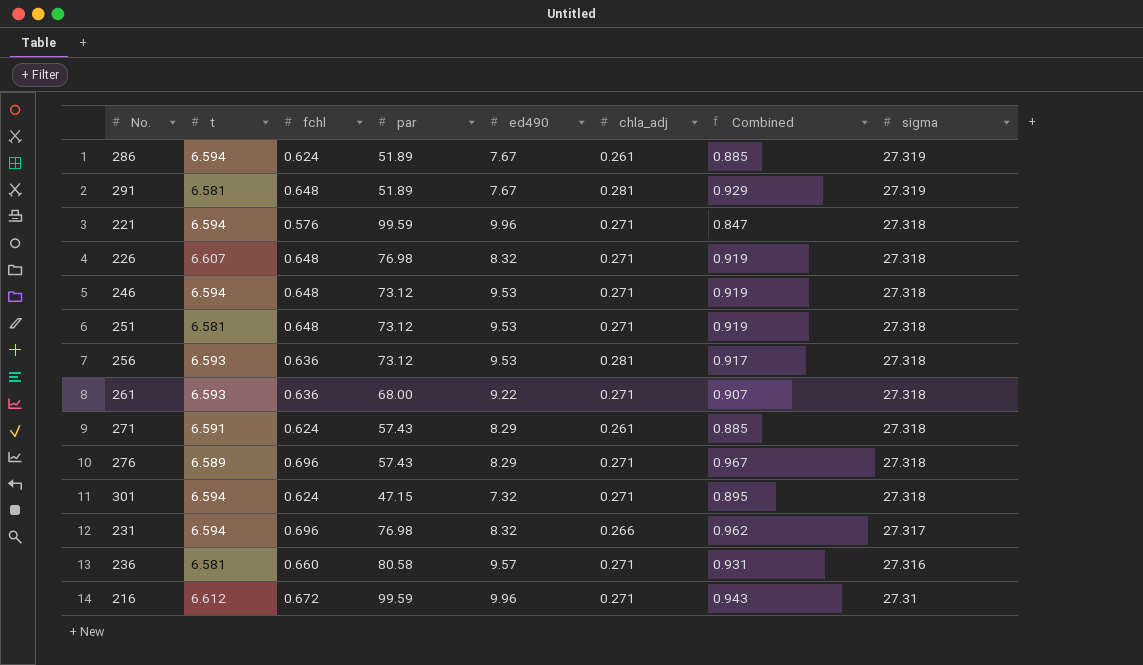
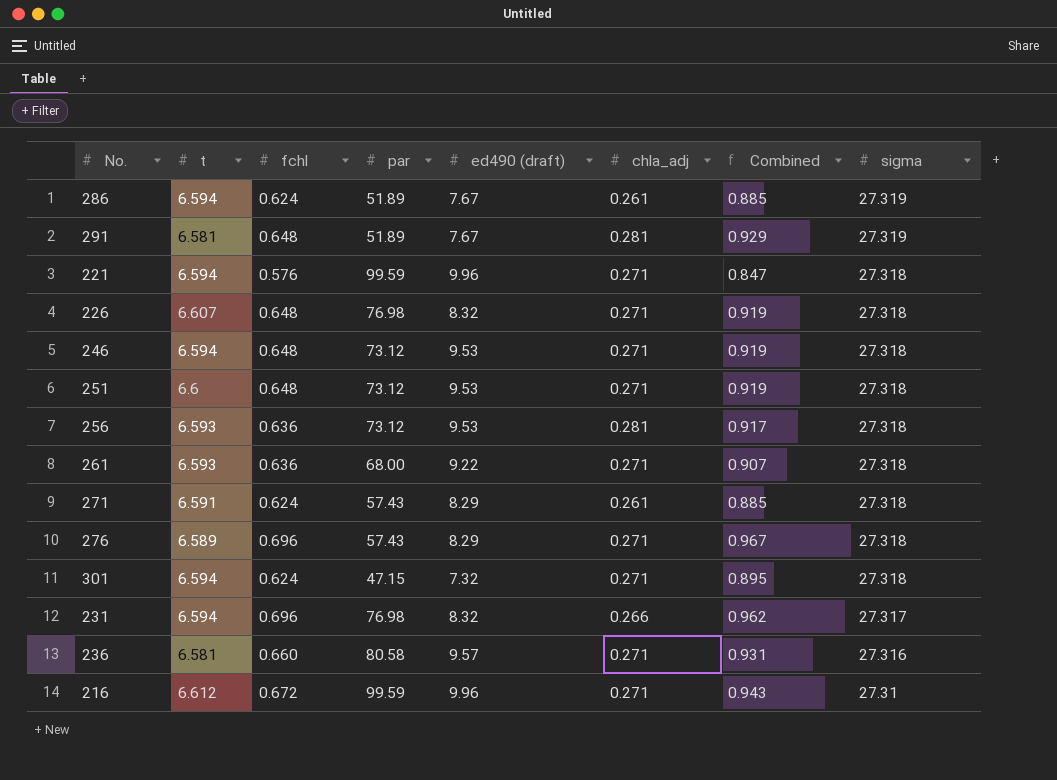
column name: ed490 -> ed490 (draft)
251 | t: 6.581 -> 6.6

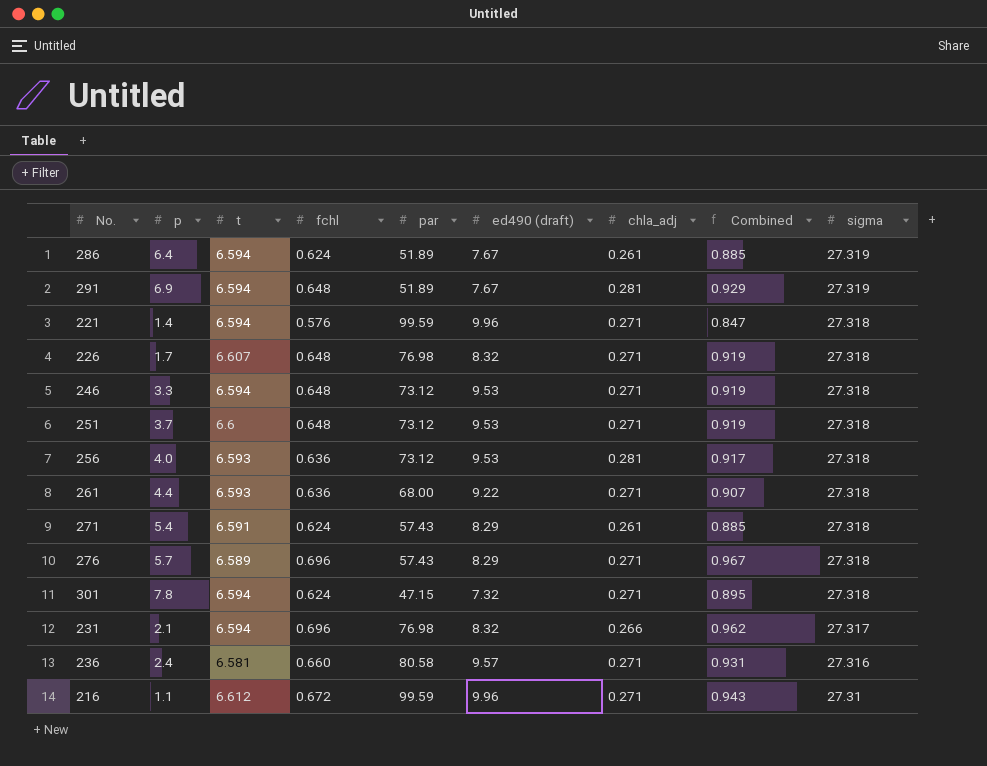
column p | position: none -> 2
291 | t: 6.581 -> 6.594

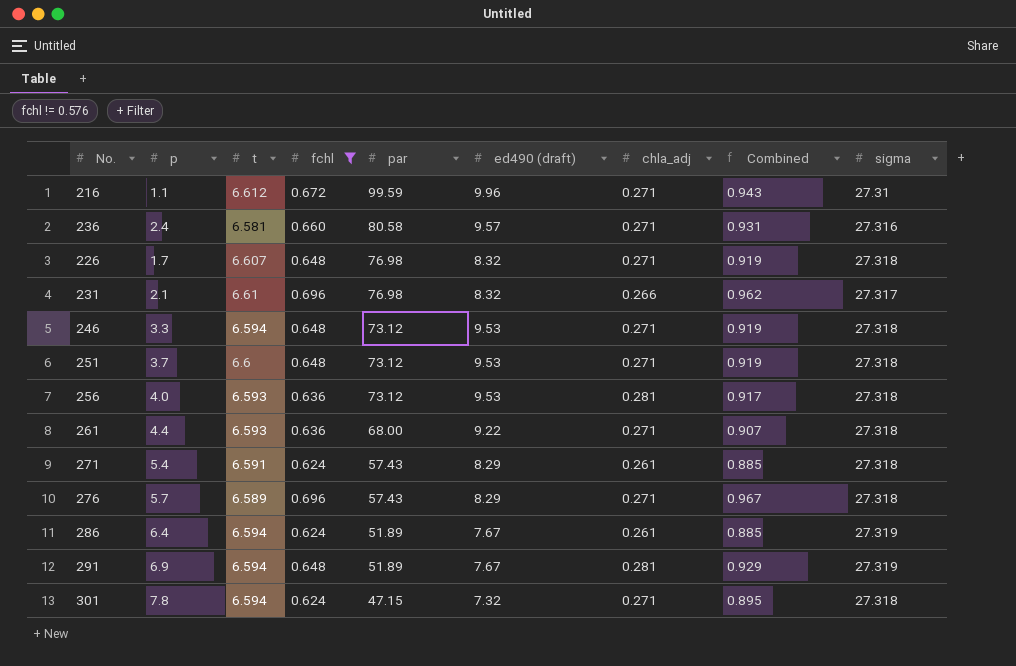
filter: none -> fchl != 0.576
row order: sigma descending -> par descending
231 | t: 6.594 -> 6.61

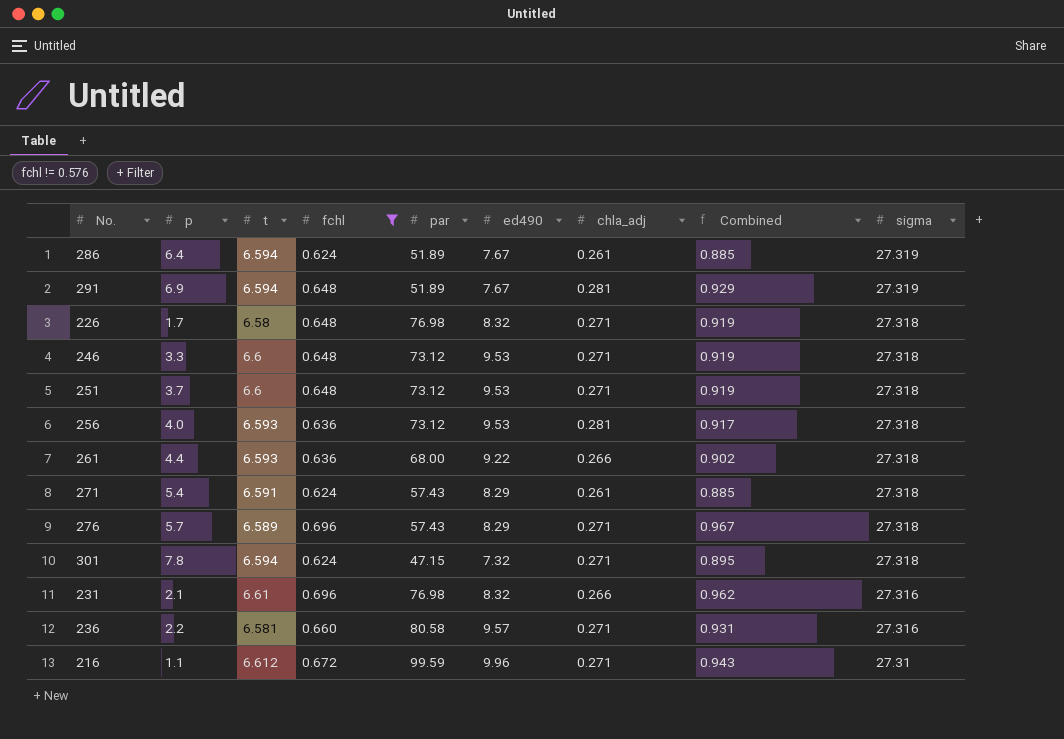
row order: par descending -> sigma descending
column name: ed490 (draft) -> ed490
226 | t: 6.607 -> 6.58
246 | t: 6.594 -> 6.6
261 | chla_adj: 0.271 -> 0.266
261 | Combined: 0.907 -> 0.902
231 | sigma: 27.317 -> 27.316
236 | p: 2.4 -> 2.2

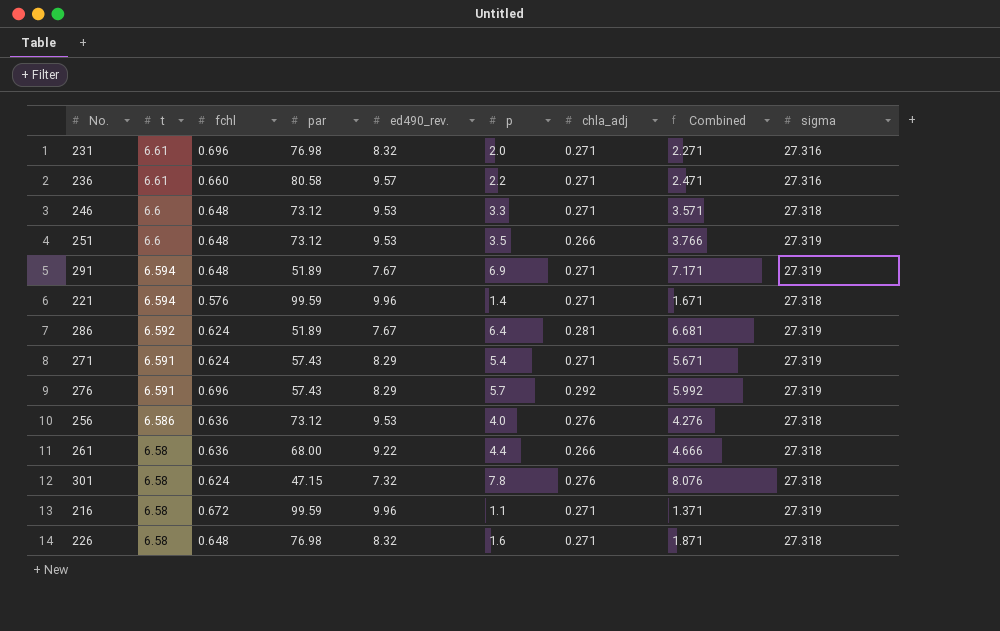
filter: fchl != 0.576 -> none
row order: sigma descending -> t descending
column name: ed490 -> ed490_rev.
column p | position: 2 -> 6
column Combined | formula: [fchl] + [chla_adj] -> [p] + [chla_adj]
231 | p: 2.1 -> 2.0
231 | chla_adj: 0.266 -> 0.271
236 | t: 6.581 -> 6.61
251 | p: 3.7 -> 3.5
251 | chla_adj: 0.271 -> 0.266
251 | sigma: 27.318 -> 27.319
291 | chla_adj: 0.281 -> 0.271
286 | t: 6.594 -> 6.592
286 | chla_adj: 0.261 -> 0.281
271 | chla_adj: 0.261 -> 0.271
271 | sigma: 27.318 -> 27.319
276 | t: 6.589 -> 6.591
276 | chla_adj: 0.271 -> 0.292
276 | sigma: 27.318 -> 27.319
256 | t: 6.593 -> 6.586
256 | chla_adj: 0.281 -> 0.276
261 | t: 6.593 -> 6.58
301 | t: 6.594 -> 6.58
301 | chla_adj: 0.271 -> 0.276
216 | t: 6.612 -> 6.58
216 | sigma: 27.31 -> 27.319
226 | p: 1.7 -> 1.6

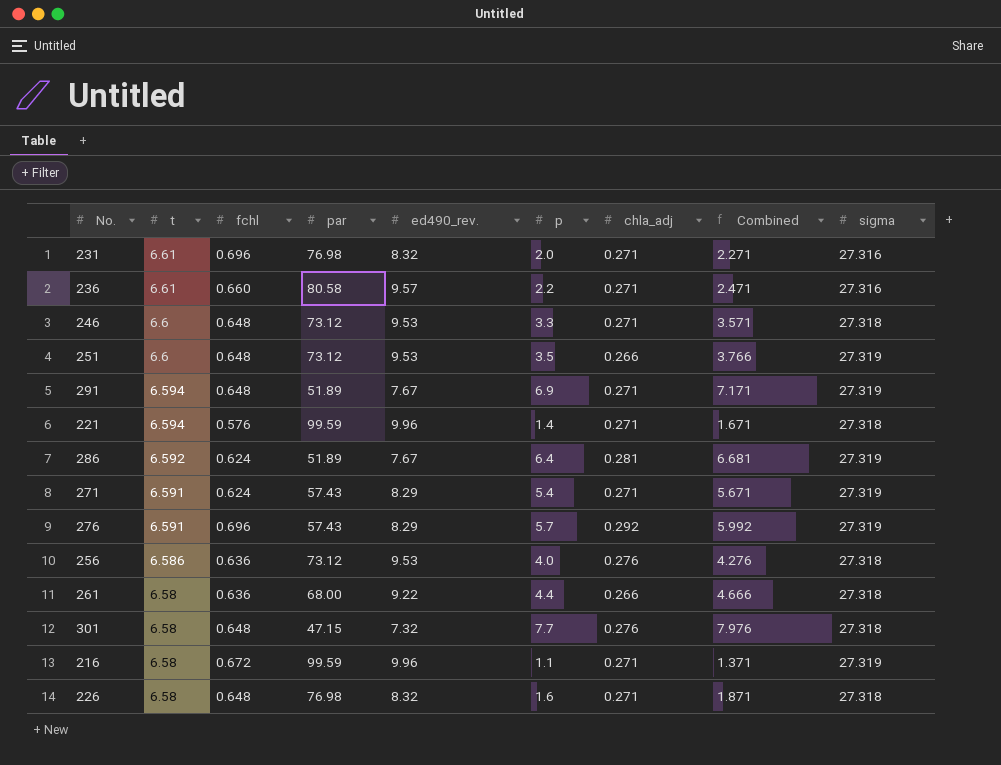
301 | fchl: 0.624 -> 0.648
301 | p: 7.8 -> 7.7
301 | Combined: 8.076 -> 7.976

